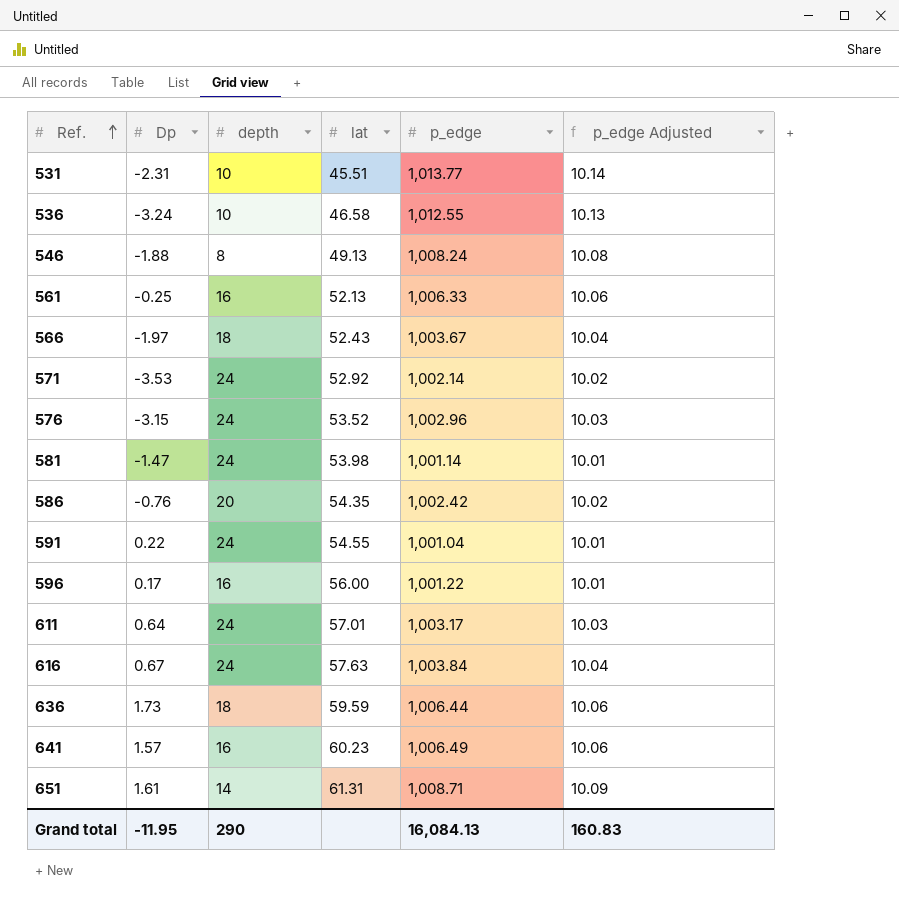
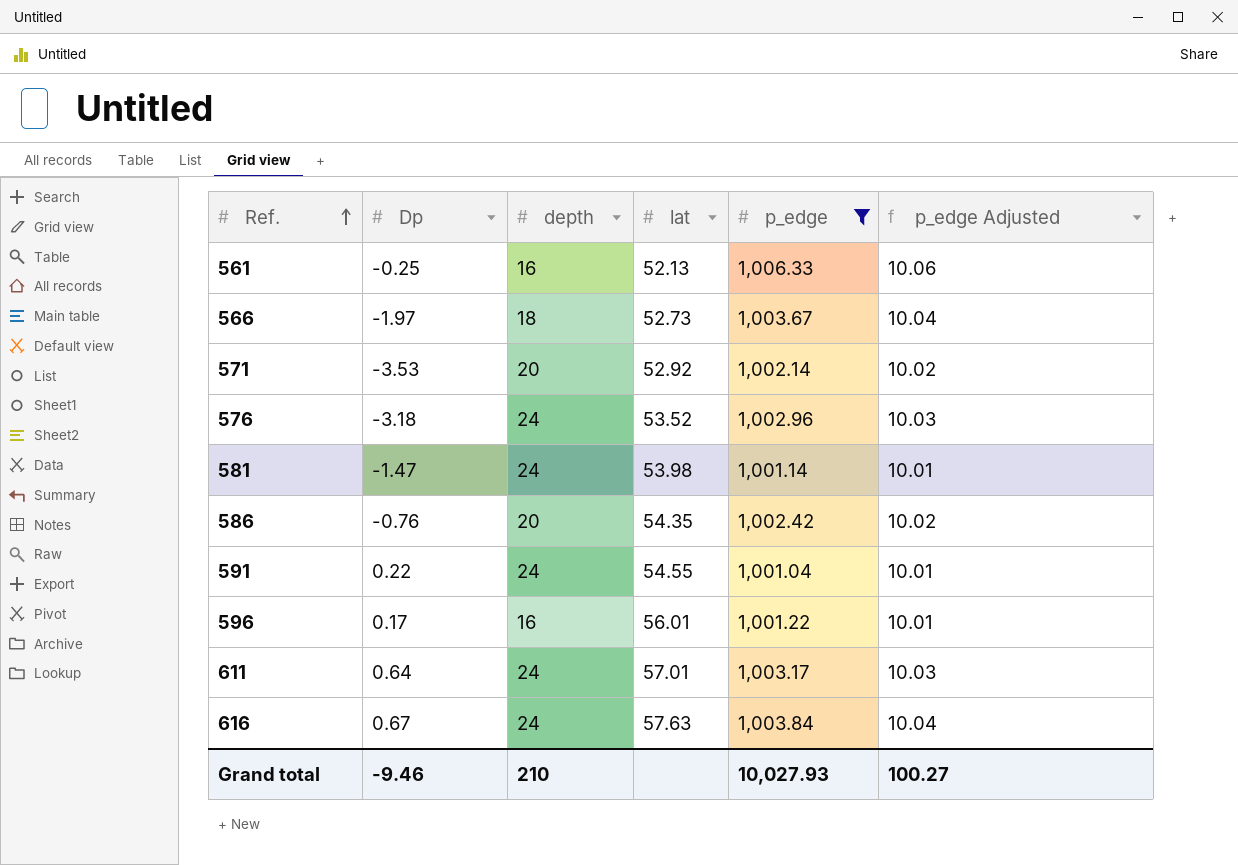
filter: none -> p_edge <= 1,006.33
566 | lat: 52.43 -> 52.73
571 | depth: 24 -> 20
576 | Dp: -3.15 -> -3.18
596 | lat: 56.00 -> 56.01
Grand total | Dp: -11.95 -> -9.46
Grand total | depth: 290 -> 210
Grand total | p_edge: 16,084.13 -> 10,027.93
Grand total | p_edge Adjusted: 160.83 -> 100.27

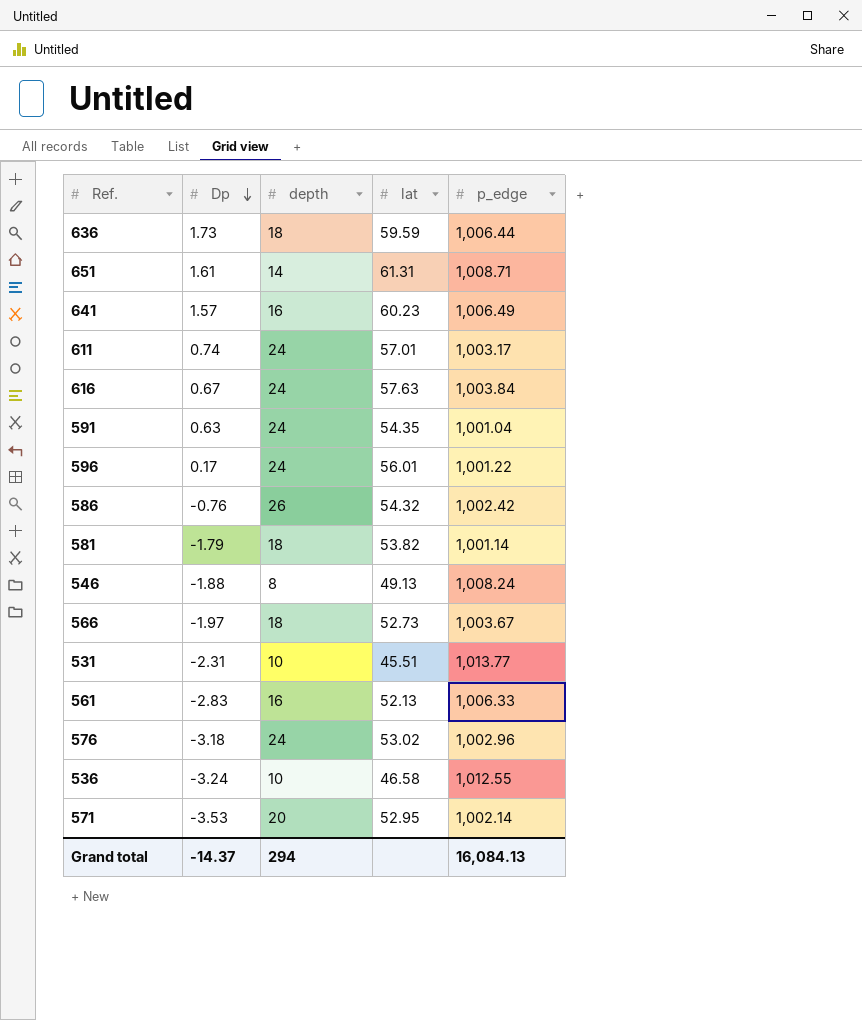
filter: p_edge <= 1,006.33 -> none
row order: Ref. ascending -> Dp descending
column p_edge Adjusted | formula: [p_edge] * 0.01 -> none
611 | Dp: 0.64 -> 0.74
591 | Dp: 0.22 -> 0.63
591 | lat: 54.55 -> 54.35
596 | depth: 16 -> 24
586 | depth: 20 -> 26
586 | lat: 54.35 -> 54.32
581 | Dp: -1.47 -> -1.79
581 | depth: 24 -> 18
581 | lat: 53.98 -> 53.82
561 | Dp: -0.25 -> -2.83
576 | lat: 53.52 -> 53.02
571 | lat: 52.92 -> 52.95
Grand total | Dp: -9.46 -> -14.37
Grand total | depth: 210 -> 294
Grand total | p_edge: 10,027.93 -> 16,084.13

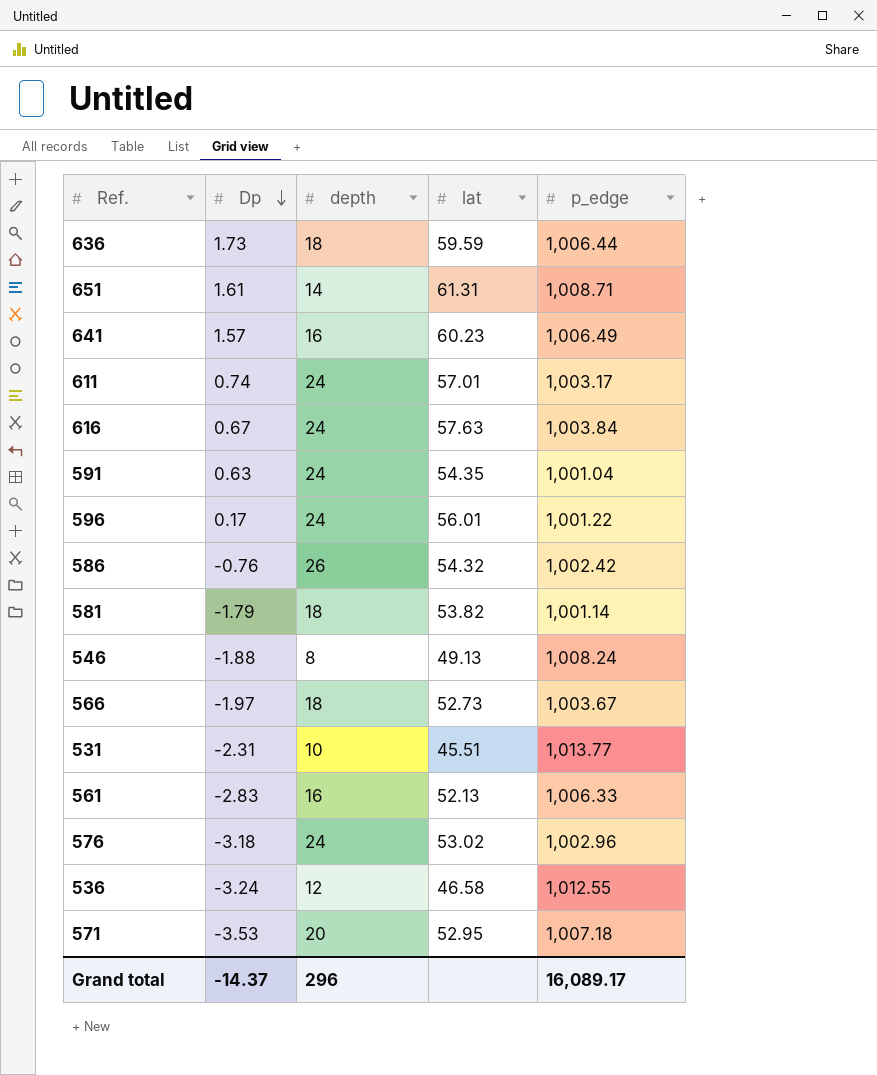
536 | depth: 10 -> 12
571 | p_edge: 1,002.14 -> 1,007.18
Grand total | depth: 294 -> 296
Grand total | p_edge: 16,084.13 -> 16,089.17

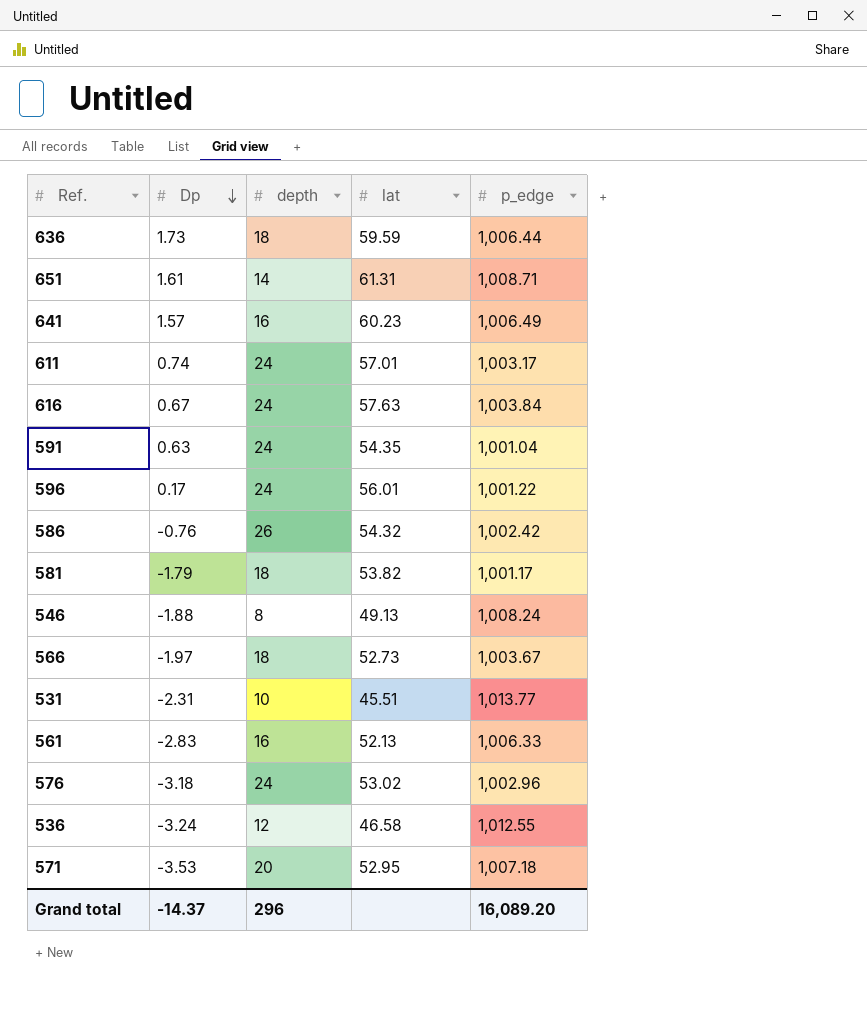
581 | p_edge: 1,001.14 -> 1,001.17
Grand total | p_edge: 16,089.17 -> 16,089.20

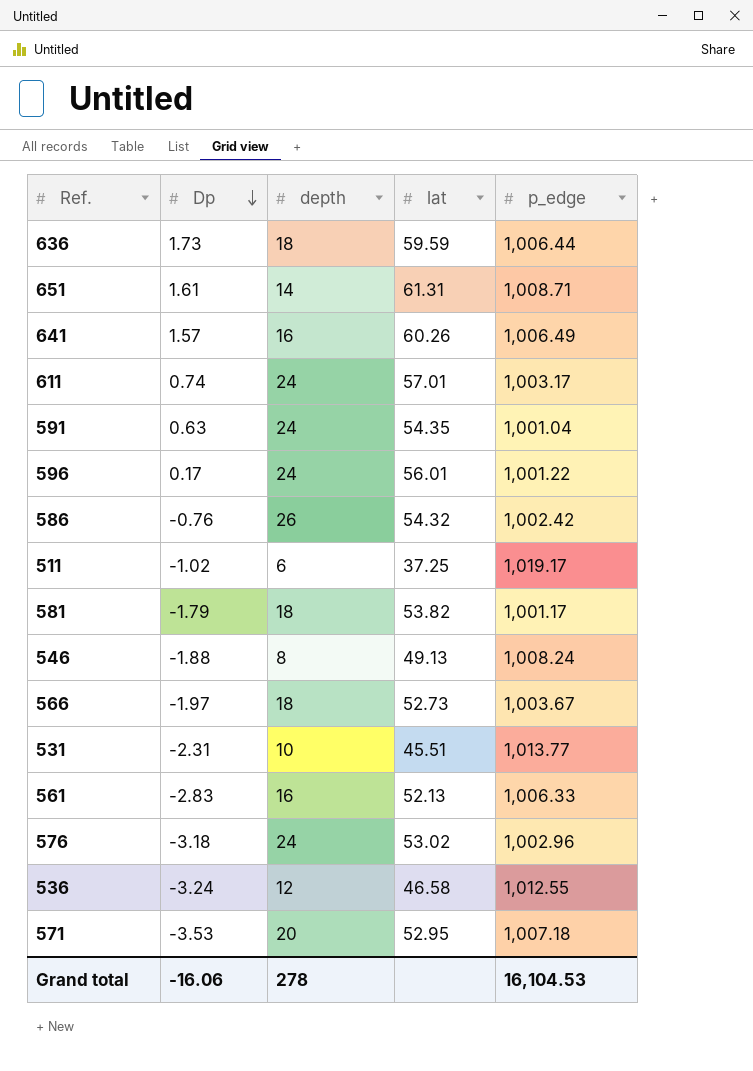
row 616: 0.67 | 24 | 57.63 | 1,003.84 -> none
641 | lat: 60.23 -> 60.26
row 511: none -> -1.02 | 6 | 37.25 | 1,019.17
Grand total | Dp: -14.37 -> -16.06
Grand total | depth: 296 -> 278
Grand total | p_edge: 16,089.20 -> 16,104.53

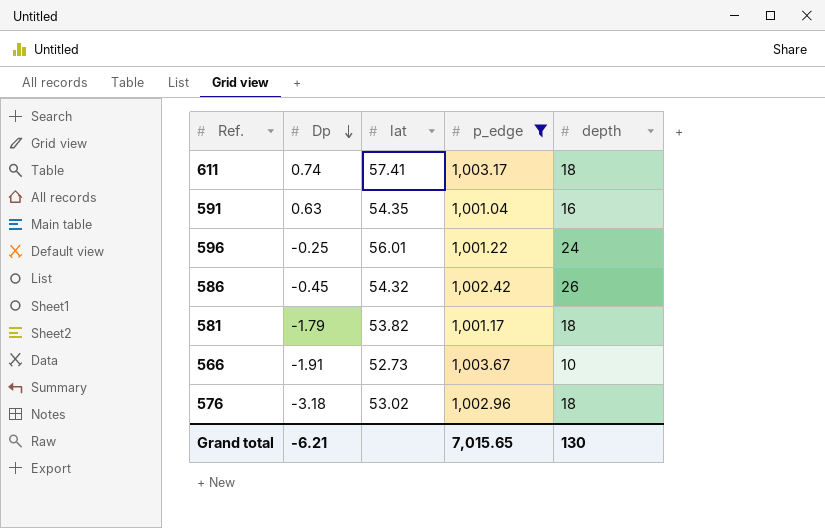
filter: none -> p_edge <= 1,003.67
column depth | position: 3 -> 5
611 | lat: 57.01 -> 57.41
611 | depth: 24 -> 18
591 | depth: 24 -> 16
596 | Dp: 0.17 -> -0.25
586 | Dp: -0.76 -> -0.45
566 | Dp: -1.97 -> -1.91
566 | depth: 18 -> 10
576 | depth: 24 -> 18
Grand total | Dp: -16.06 -> -6.21
Grand total | p_edge: 16,104.53 -> 7,015.65
Grand total | depth: 278 -> 130

